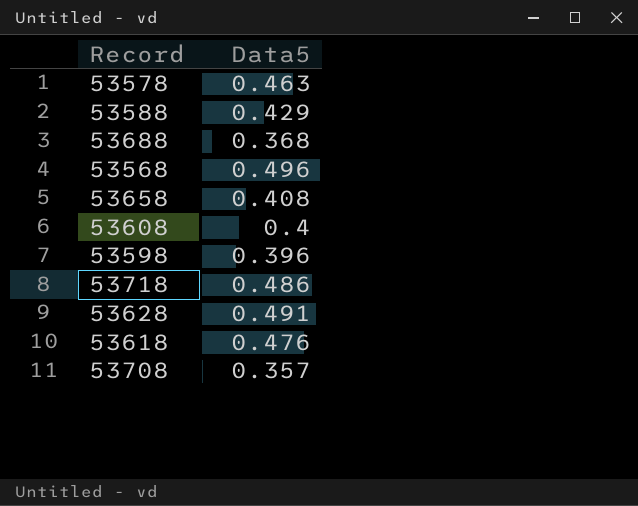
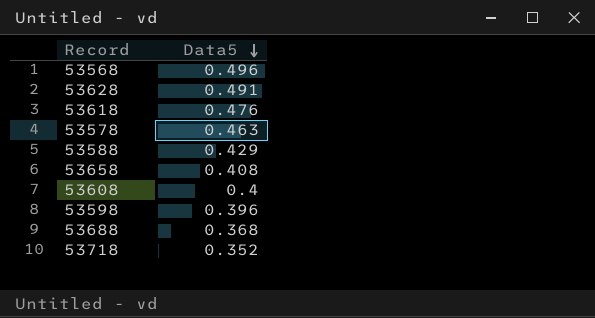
row order: none -> Data5 descending
row 53708: 0.357 -> none
53718 | Data5: 0.486 -> 0.352

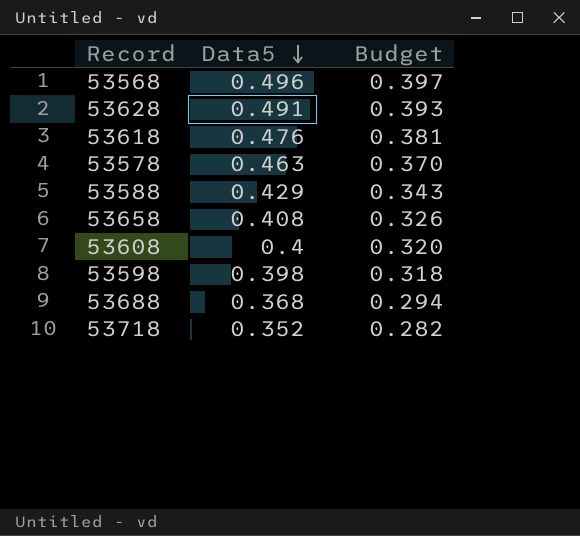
column Budget | formula: none -> [Data5] * 0.8
53598 | Data5: 0.396 -> 0.398

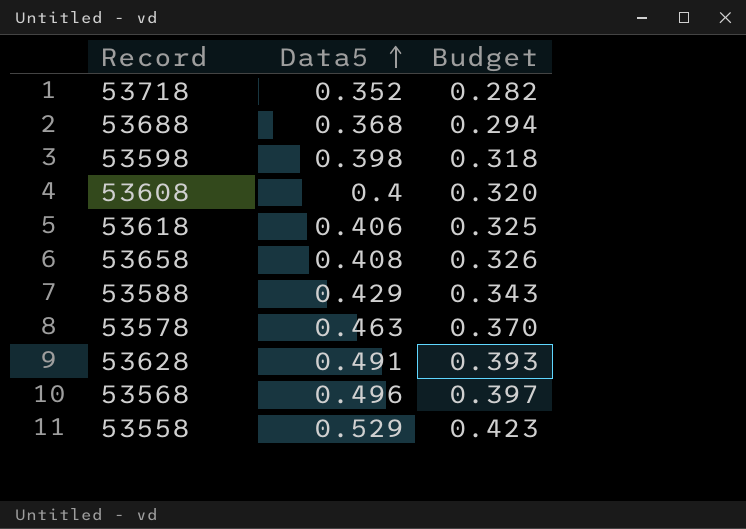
row order: Data5 descending -> Data5 ascending
53618 | Data5: 0.476 -> 0.406
53618 | Budget: 0.381 -> 0.325
row 53558: none -> 0.529 | 0.423

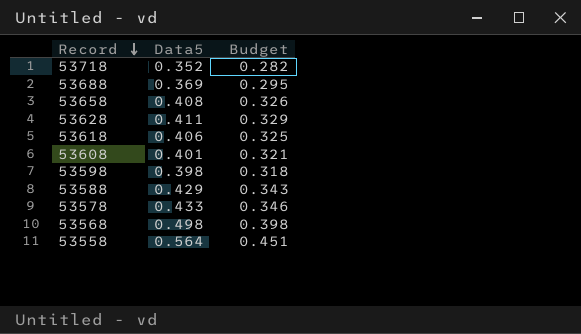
row order: Data5 ascending -> Record descending
53688 | Data5: 0.368 -> 0.369
53688 | Budget: 0.294 -> 0.295
53628 | Data5: 0.491 -> 0.411
53628 | Budget: 0.393 -> 0.329
53608 | Data5: 0.4 -> 0.401
53608 | Budget: 0.320 -> 0.321
53578 | Data5: 0.463 -> 0.433
53578 | Budget: 0.370 -> 0.346
53568 | Data5: 0.496 -> 0.498
53568 | Budget: 0.397 -> 0.398
53558 | Data5: 0.529 -> 0.564
53558 | Budget: 0.423 -> 0.451

